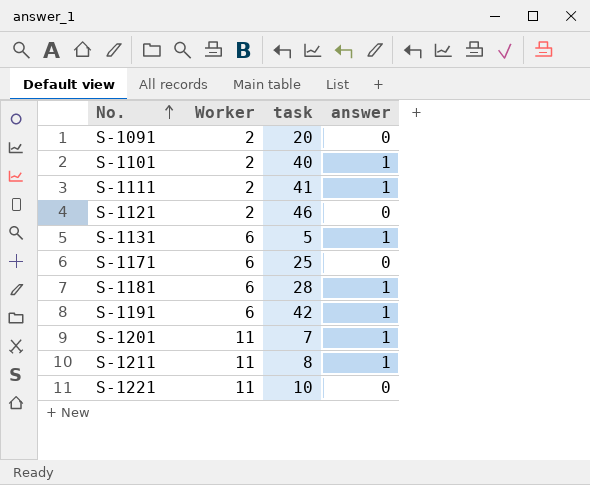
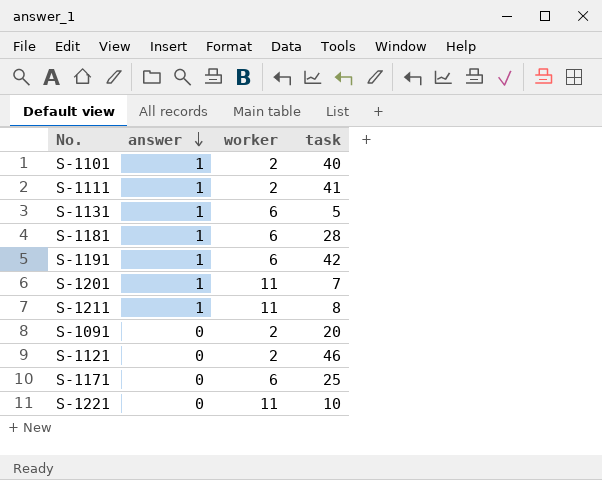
row order: No. ascending -> answer descending
column answer | position: 4 -> 2
column name: Worker -> worker

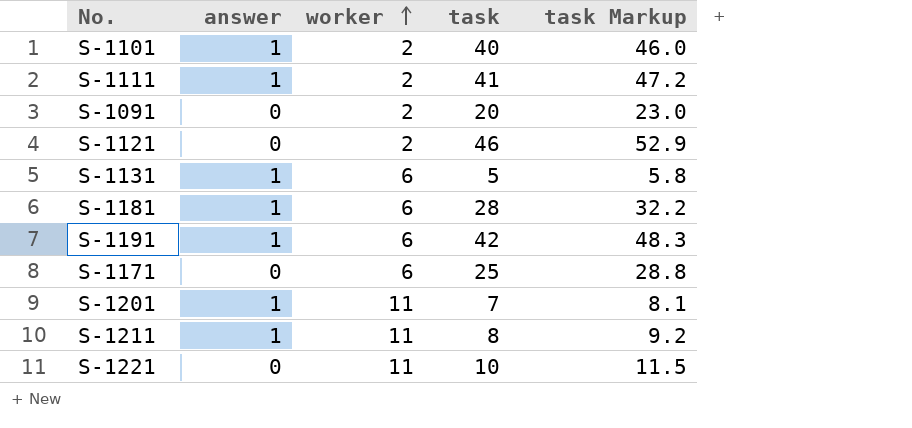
row order: answer descending -> worker ascending
column task Markup | formula: none -> [task] * 1.15

